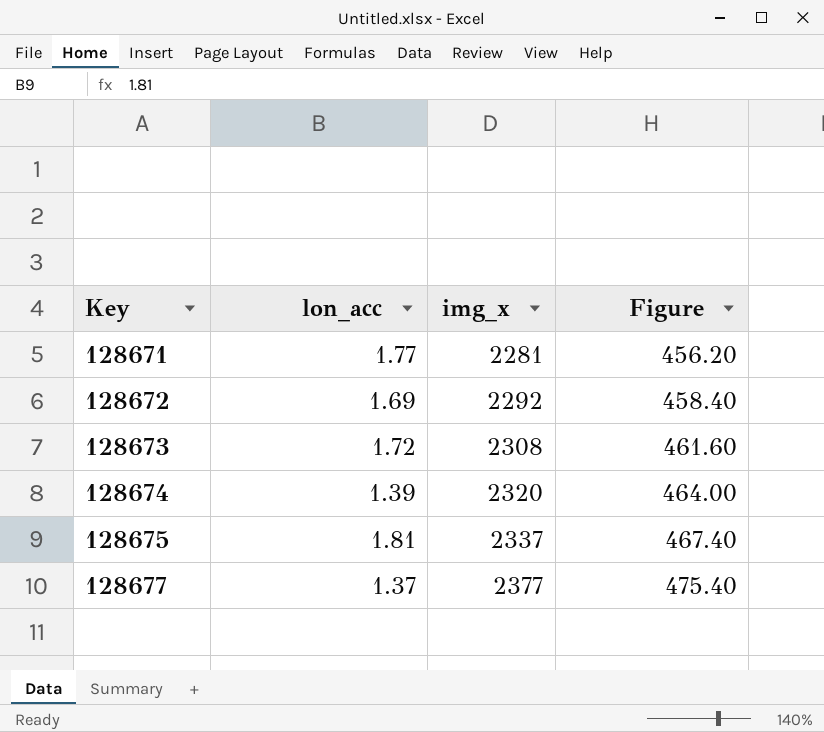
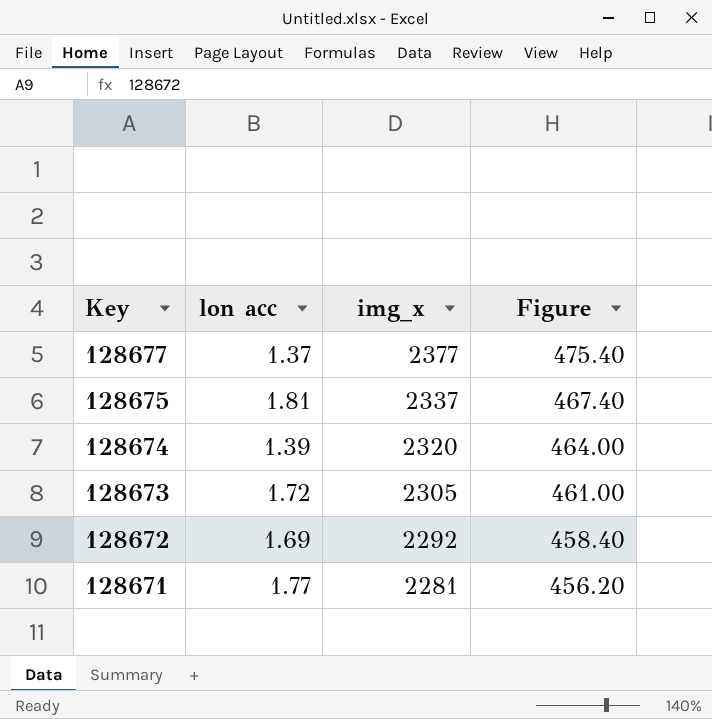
row order: Key ascending -> Key descending
column name: lon_acc -> lon acc
128673 | img_x: 2308 -> 2305
128673 | Figure: 461.60 -> 461.00

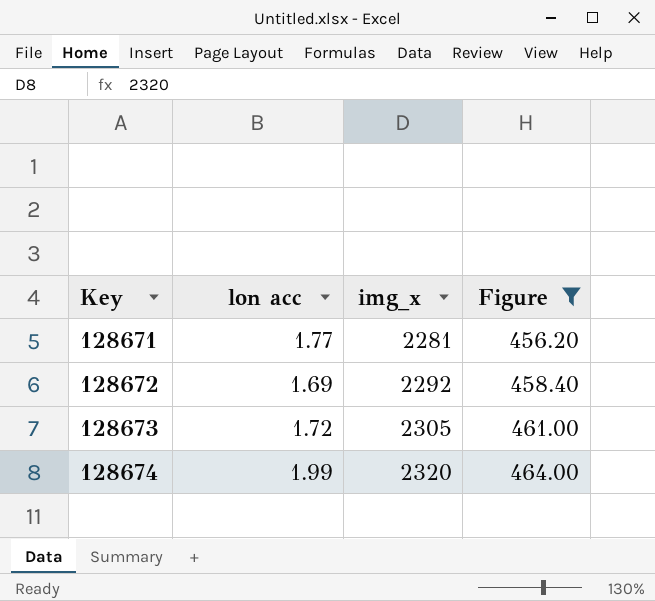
filter: none -> Figure <= 464.00
row order: Key descending -> Key ascending
128674 | lon acc: 1.39 -> 1.99

